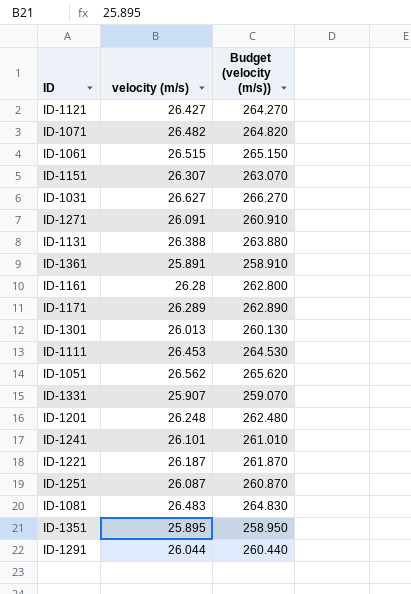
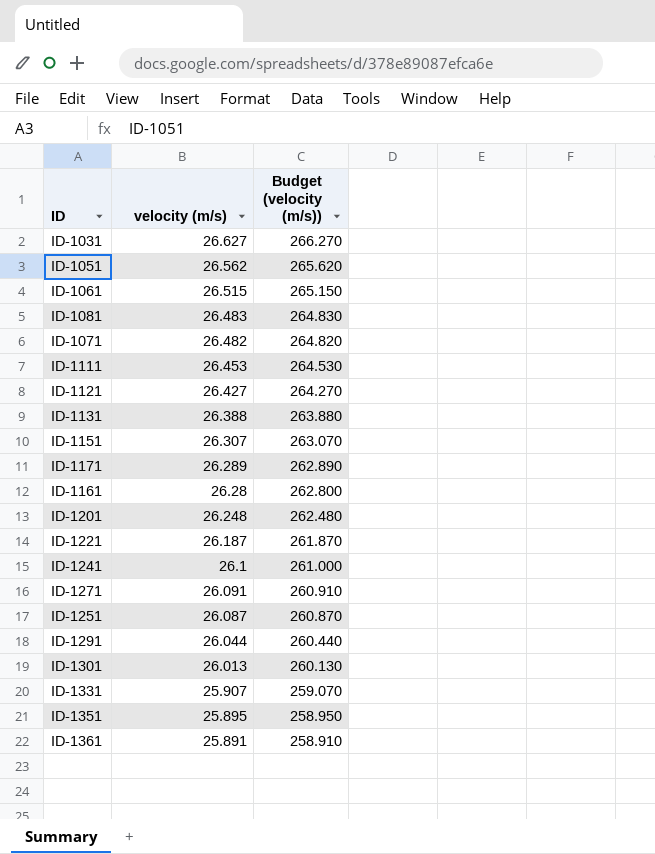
row order: none -> velocity (m/s) descending
ID-1241 | velocity (m/s): 26.101 -> 26.1
ID-1241 | Budget (velocity (m/s)): 261.010 -> 261.000

